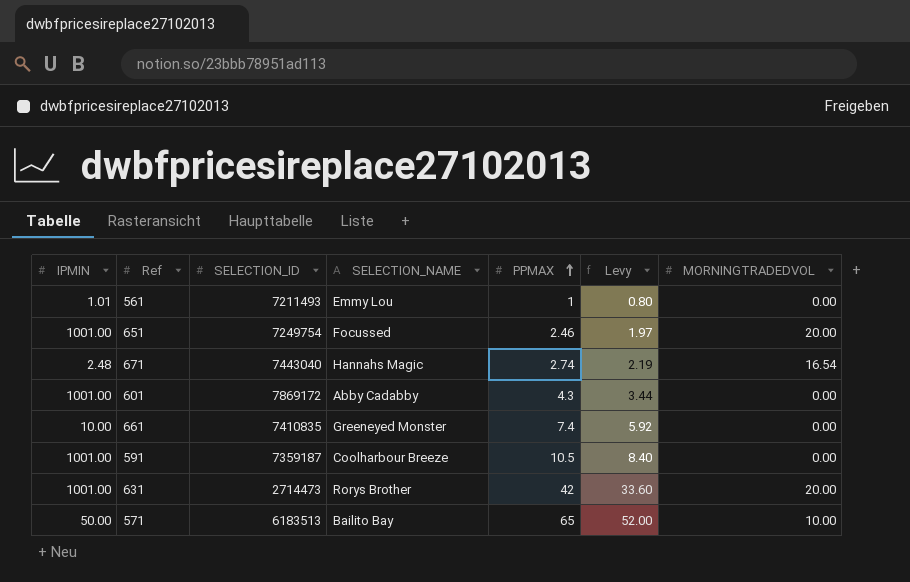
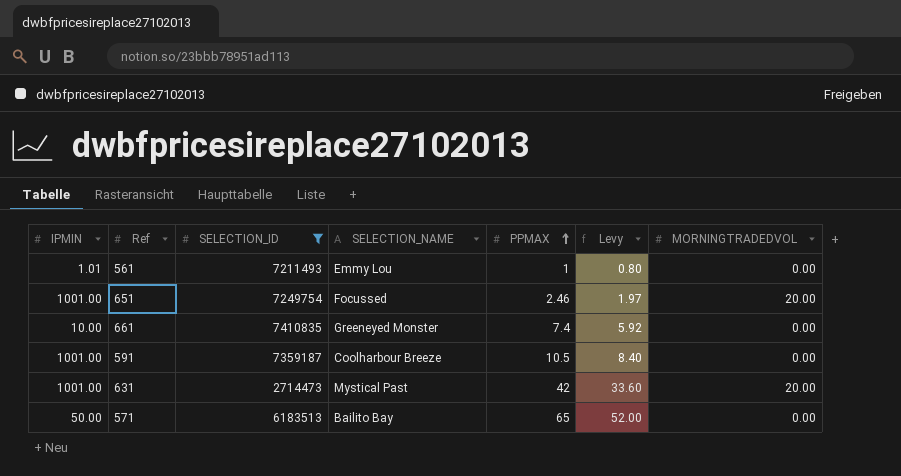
filter: none -> SELECTION_ID <= 7410835
631 | SELECTION_NAME: Rorys Brother -> Mystical Past
571 | MORNINGTRADEDVOL: 10.00 -> 0.00

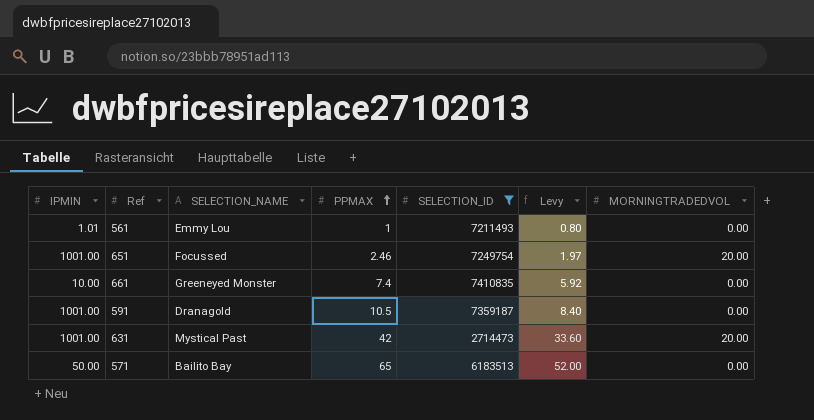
column SELECTION_ID | position: 3 -> 5
591 | SELECTION_NAME: Coolharbour Breeze -> Dranagold

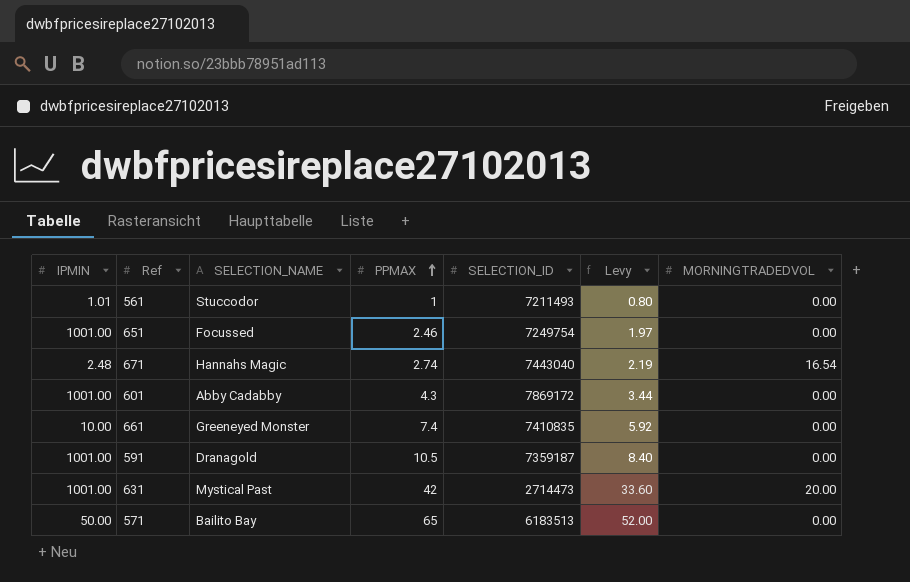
filter: SELECTION_ID <= 7410835 -> none
561 | SELECTION_NAME: Emmy Lou -> Stuccodor
651 | MORNINGTRADEDVOL: 20.00 -> 0.00

